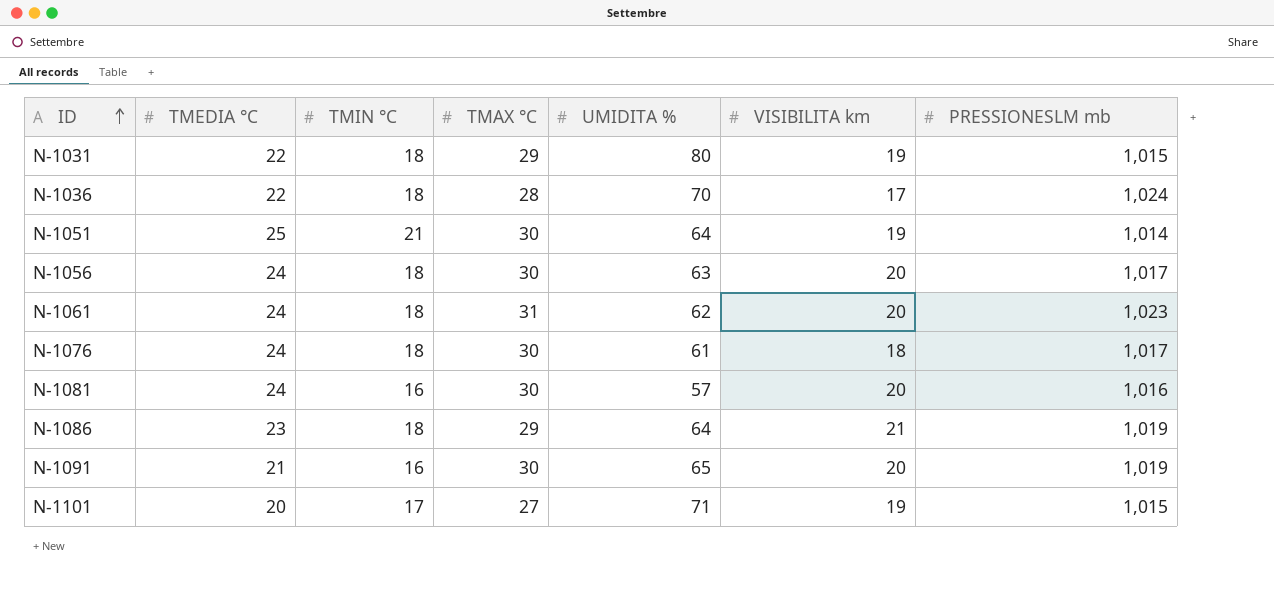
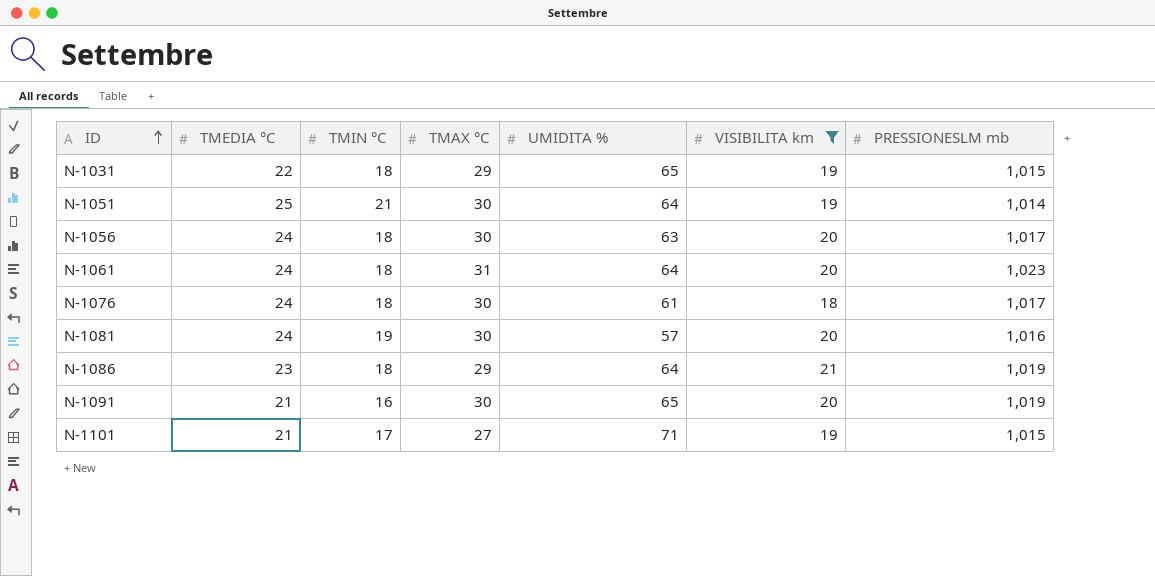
filter: none -> VISIBILITA km != 17
N-1031 | UMIDITA %: 80 -> 65
N-1061 | UMIDITA %: 62 -> 64
N-1081 | TMIN °C: 16 -> 19
N-1101 | TMEDIA °C: 20 -> 21

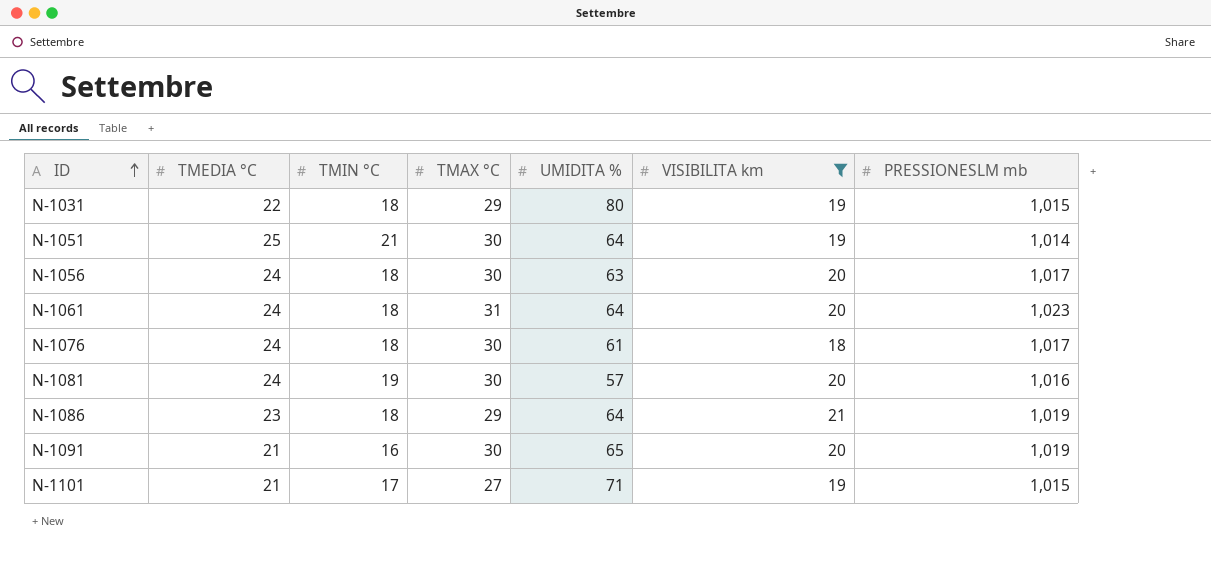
N-1031 | UMIDITA %: 65 -> 80

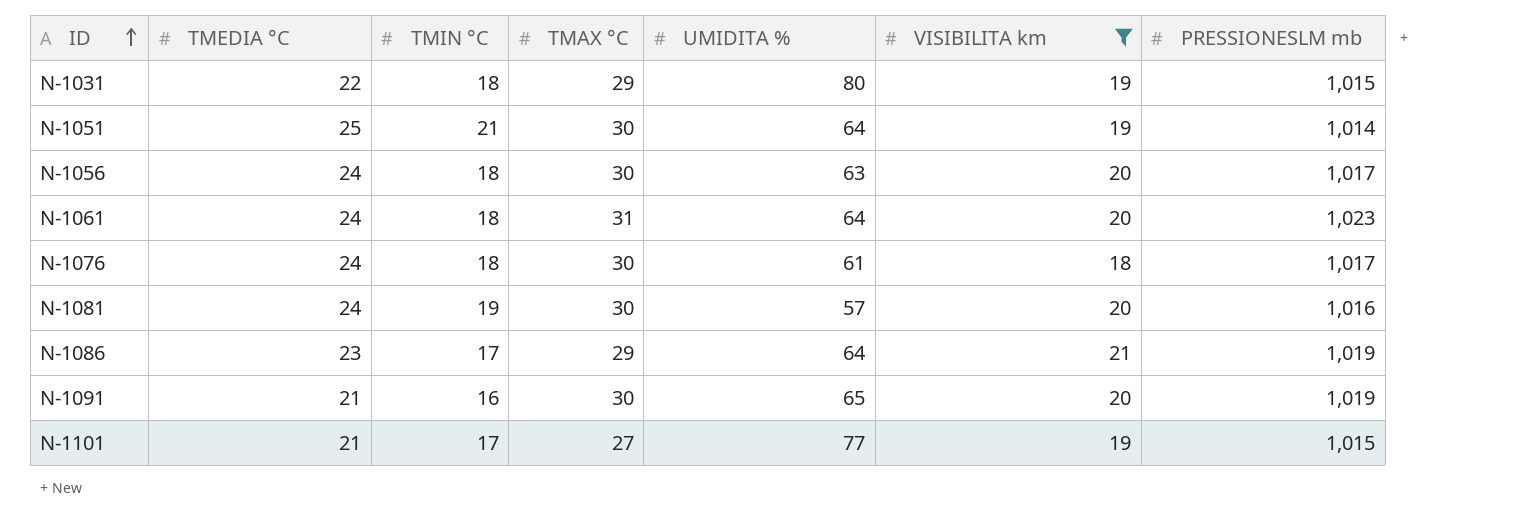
N-1086 | TMIN °C: 18 -> 17
N-1101 | UMIDITA %: 71 -> 77

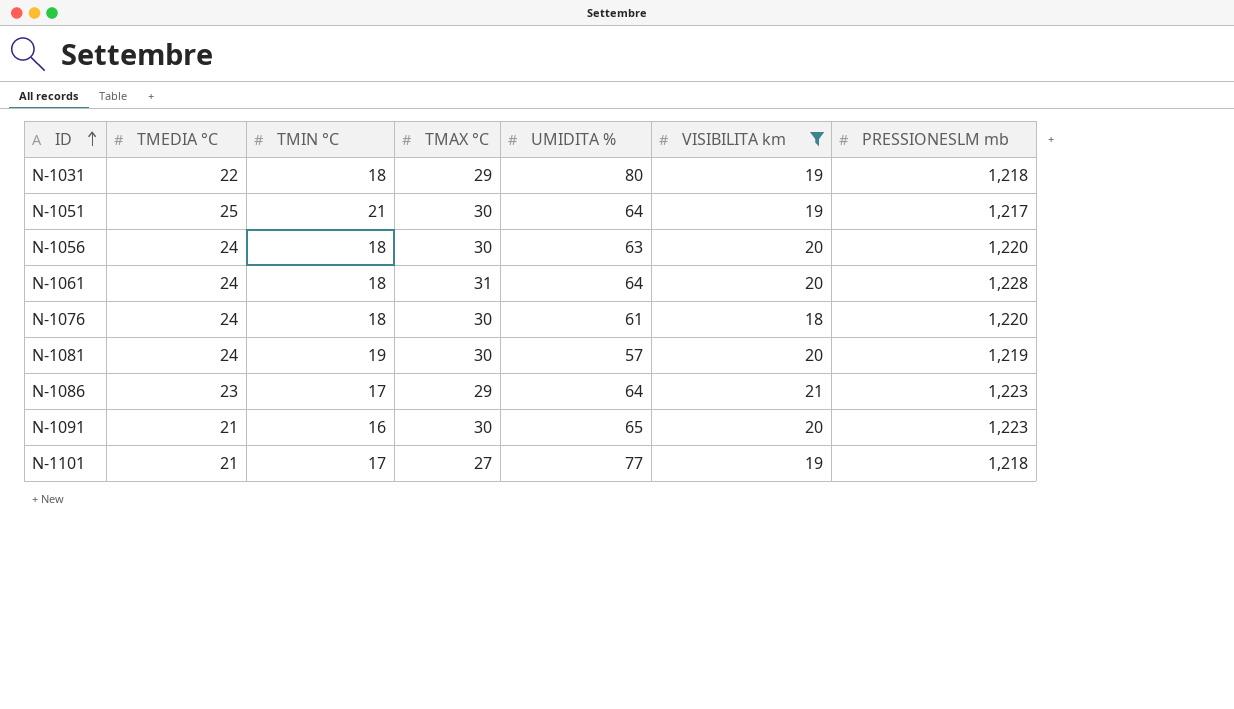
N-1031 | PRESSIONESLM mb: 1,015 -> 1,218
N-1051 | PRESSIONESLM mb: 1,014 -> 1,217
N-1056 | PRESSIONESLM mb: 1,017 -> 1,220
N-1061 | PRESSIONESLM mb: 1,023 -> 1,228
N-1076 | PRESSIONESLM mb: 1,017 -> 1,220
N-1081 | PRESSIONESLM mb: 1,016 -> 1,219
N-1086 | PRESSIONESLM mb: 1,019 -> 1,223
N-1091 | PRESSIONESLM mb: 1,019 -> 1,223
N-1101 | PRESSIONESLM mb: 1,015 -> 1,218

